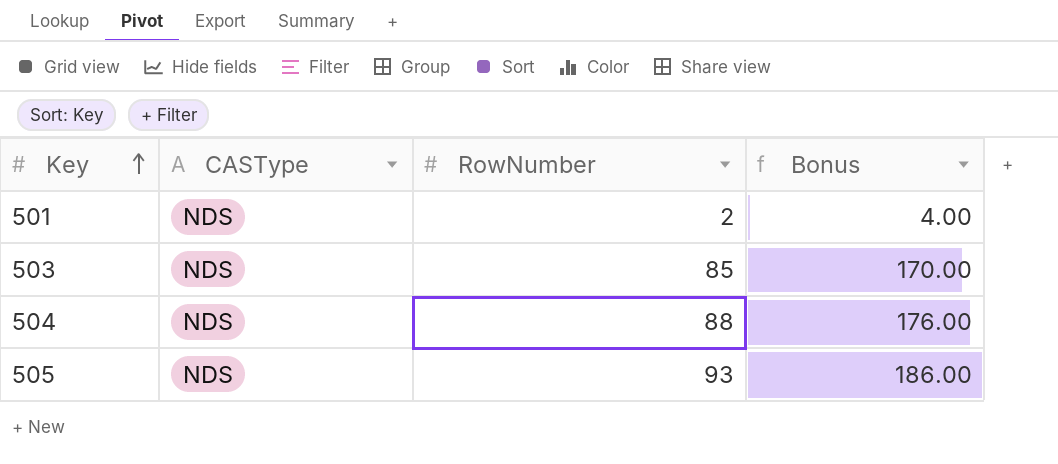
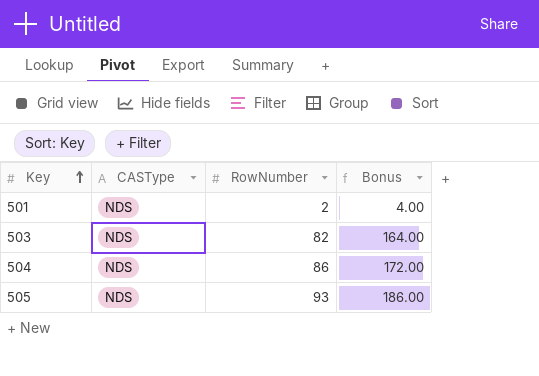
503 | RowNumber: 85 -> 82
503 | Bonus: 170.00 -> 164.00
504 | RowNumber: 88 -> 86
504 | Bonus: 176.00 -> 172.00

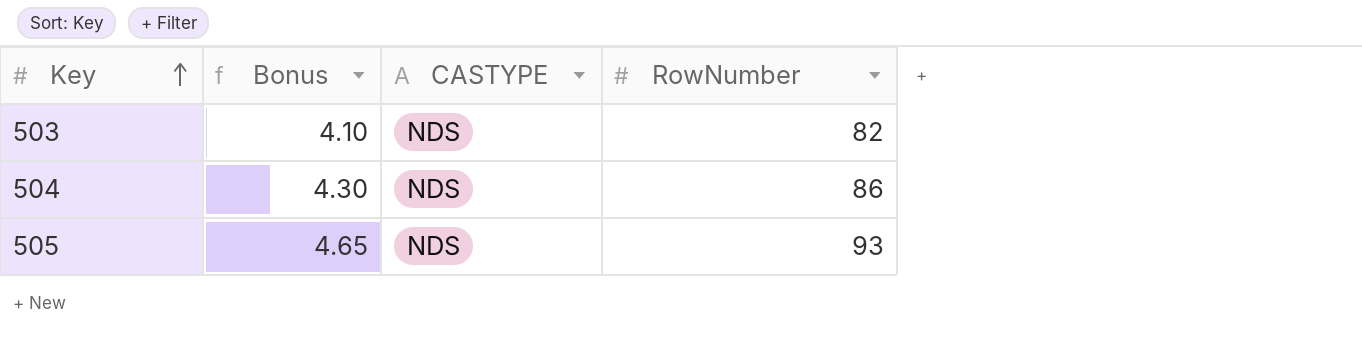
column Bonus | formula: [RowNumber] * 2 -> [RowNumber] * 0.05
column Bonus | position: 4 -> 2
column name: CASType -> CASTYPE
row 501: NDS | 2 | 4.00 -> none

